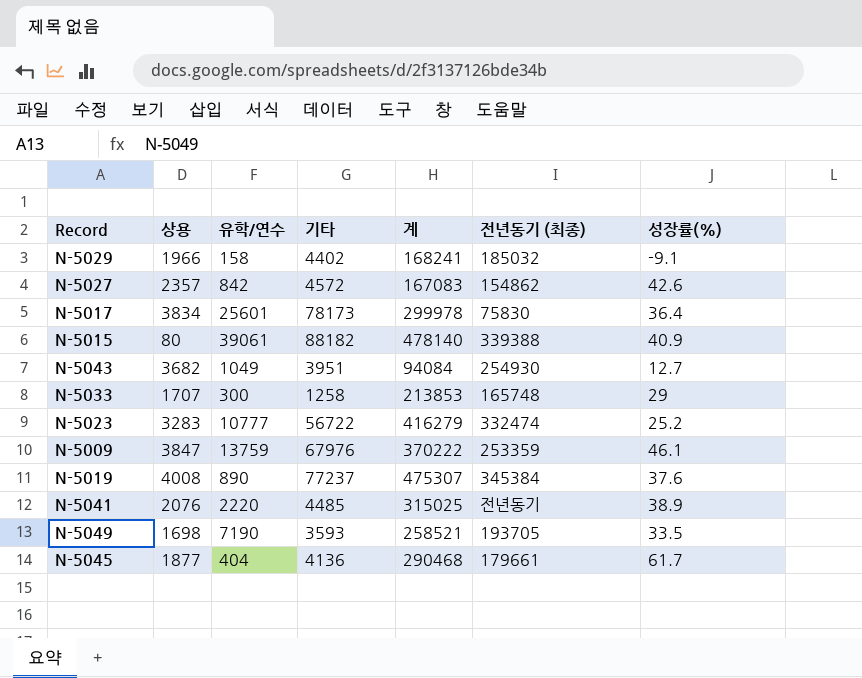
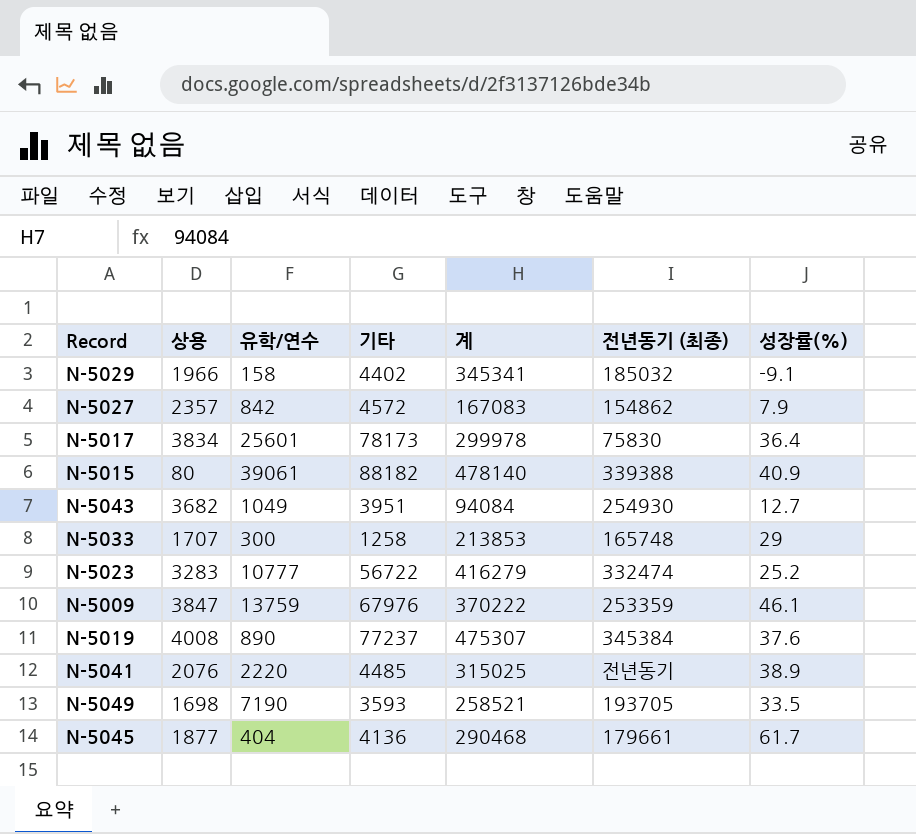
N-5029 | 계: 168241 -> 345341
N-5027 | 성장률(%): 42.6 -> 7.9

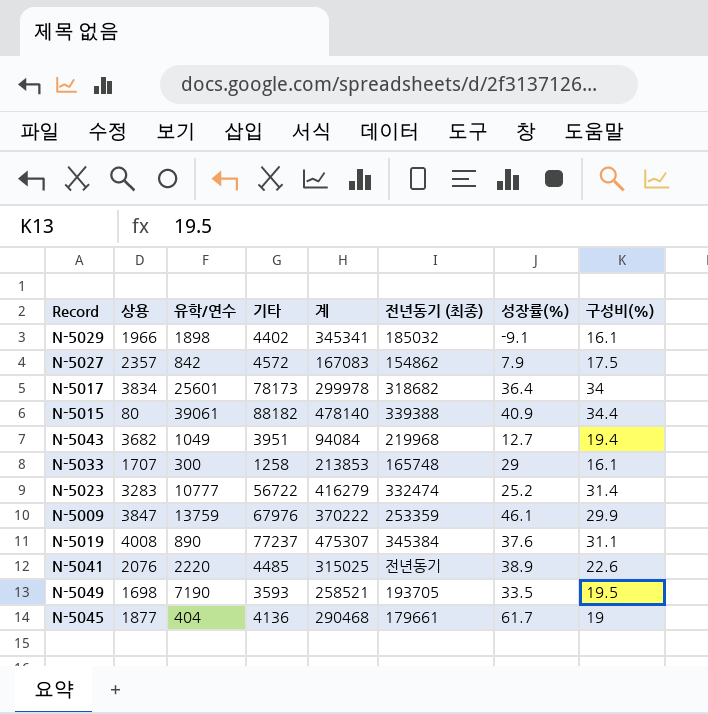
column 구성비(%) | position: none -> 8
N-5029 | 유학/연수: 158 -> 1898
N-5017 | 전년동기 (최종): 75830 -> 318682
N-5043 | 전년동기 (최종): 254930 -> 219968

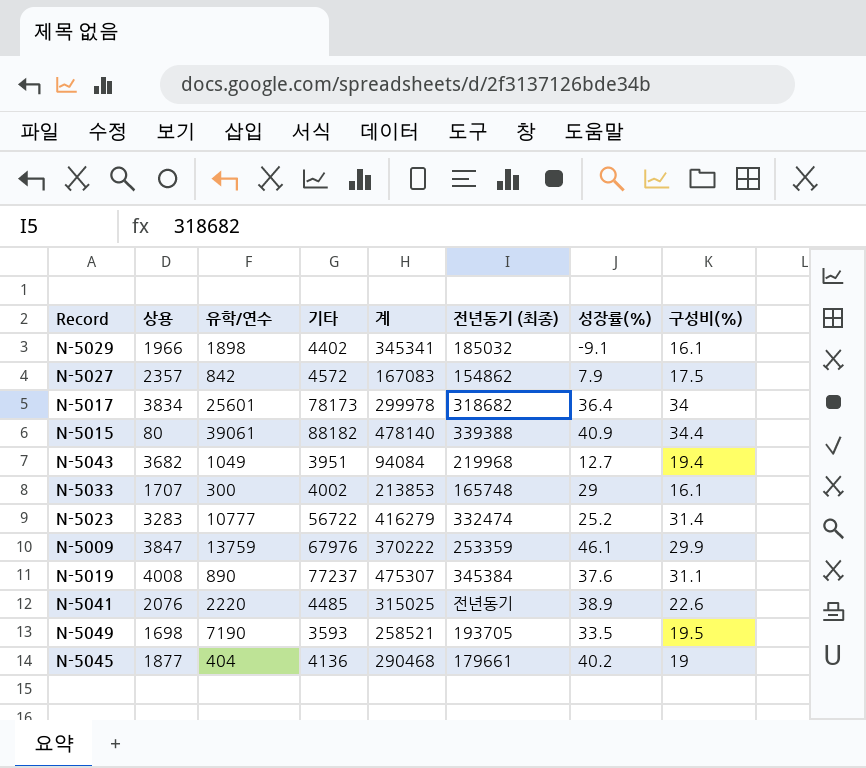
N-5033 | 기타: 1258 -> 4002
N-5045 | 성장률(%): 61.7 -> 40.2

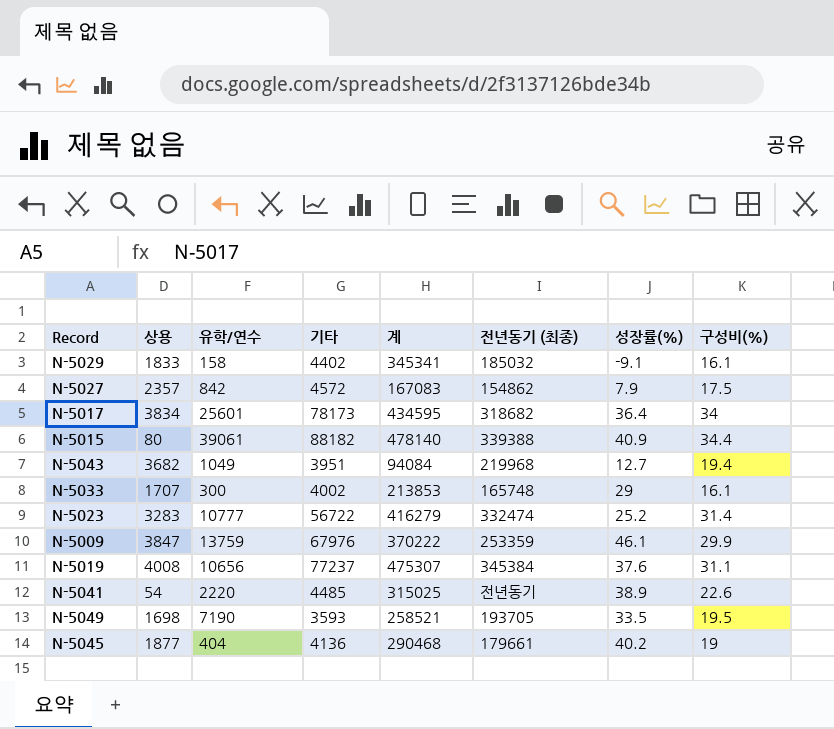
N-5029 | 상용: 1966 -> 1833
N-5029 | 유학/연수: 1898 -> 158
N-5017 | 계: 299978 -> 434595
N-5019 | 유학/연수: 890 -> 10656
N-5041 | 상용: 2076 -> 54

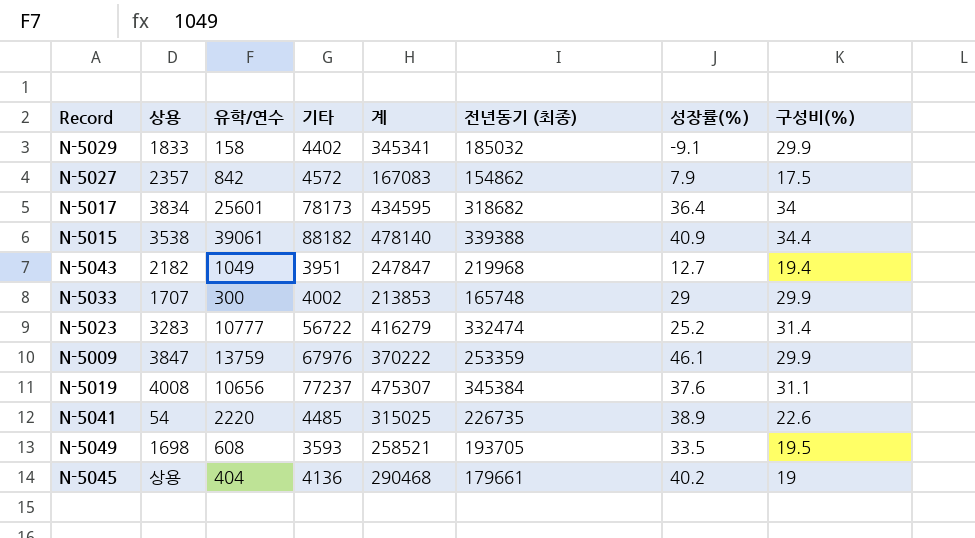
N-5029 | 구성비(%): 16.1 -> 29.9
N-5015 | 상용: 80 -> 3538
N-5043 | 상용: 3682 -> 2182
N-5043 | 계: 94084 -> 247847
N-5033 | 구성비(%): 16.1 -> 29.9
N-5041 | 전년동기 (최종): 전년동기 -> 226735
N-5049 | 유학/연수: 7190 -> 608
N-5045 | 상용: 1877 -> 상용

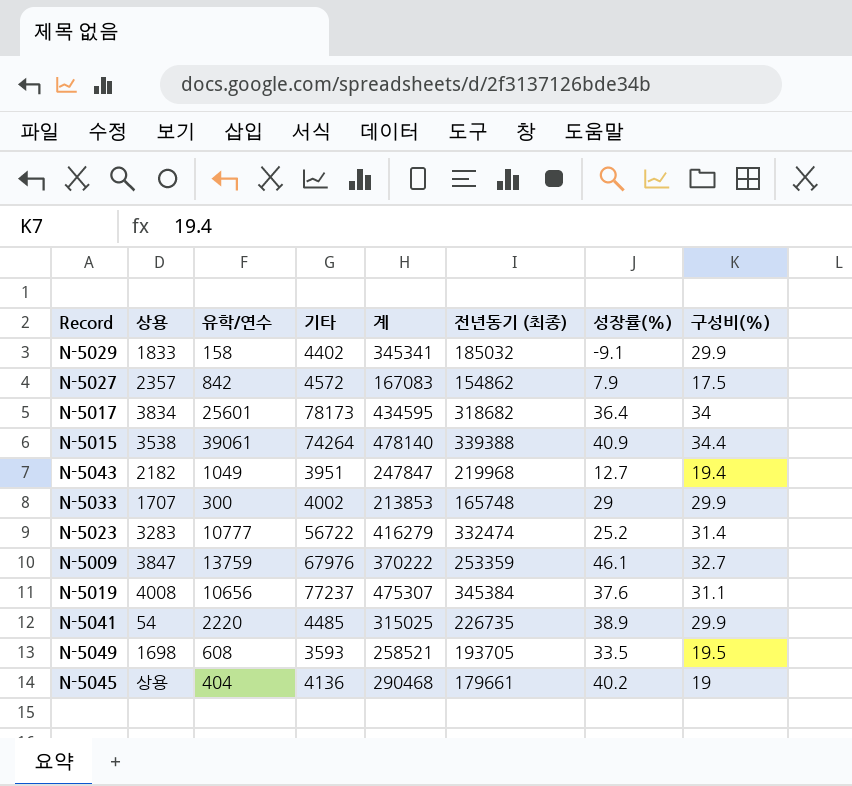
N-5015 | 기타: 88182 -> 74264
N-5009 | 구성비(%): 29.9 -> 32.7
N-5041 | 구성비(%): 22.6 -> 29.9

